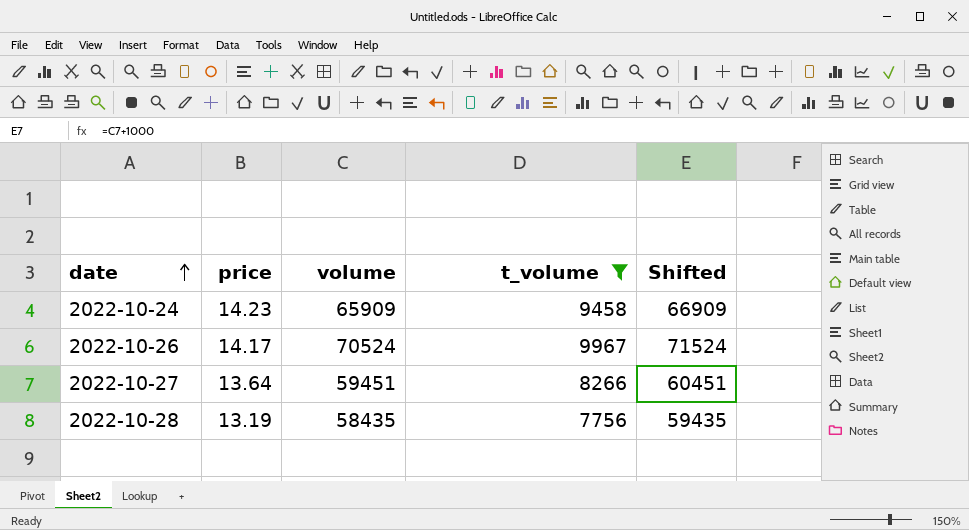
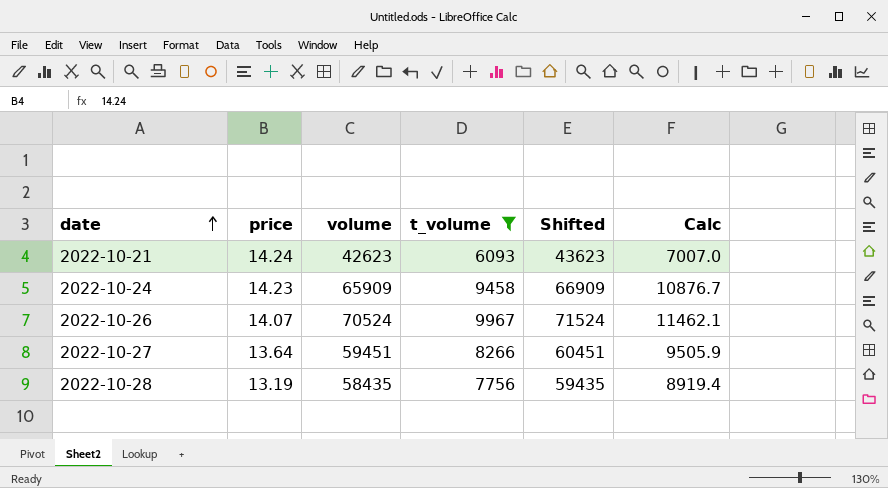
column Calc | formula: none -> [t_volume] * 1.15
row 2022-10-21: none -> 14.24 | 42623 | 6093 | 43623 | 7007.0
2022-10-26 | price: 14.17 -> 14.07

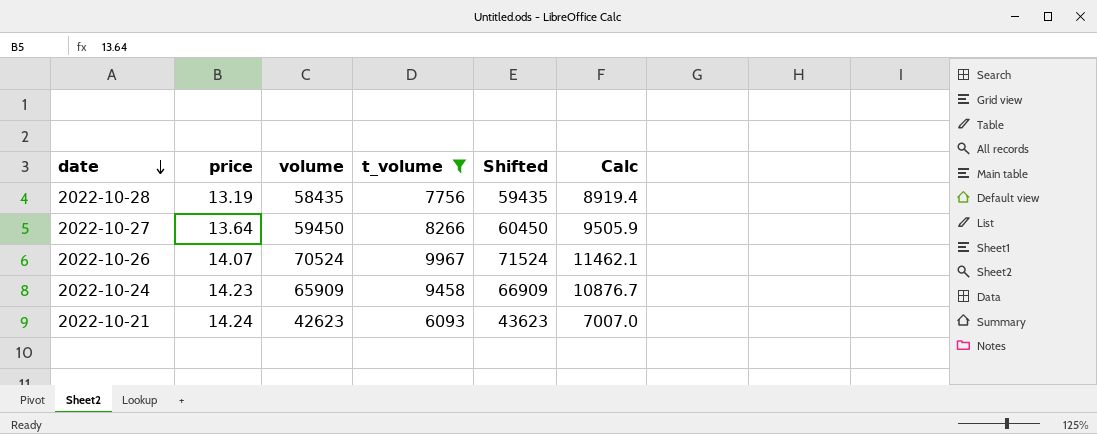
row order: date ascending -> date descending
2022-10-27 | volume: 59451 -> 59450
2022-10-27 | Shifted: 60451 -> 60450

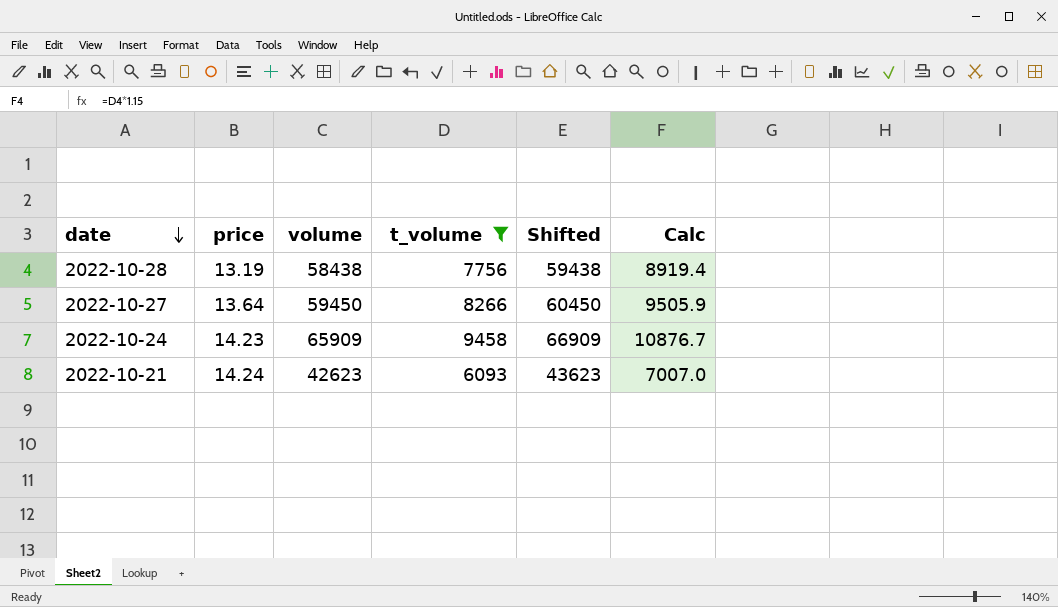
row 2022-10-26: 14.07 | 70524 | 9967 | 71524 | 11462.1 -> none
2022-10-28 | volume: 58435 -> 58438
2022-10-28 | Shifted: 59435 -> 59438

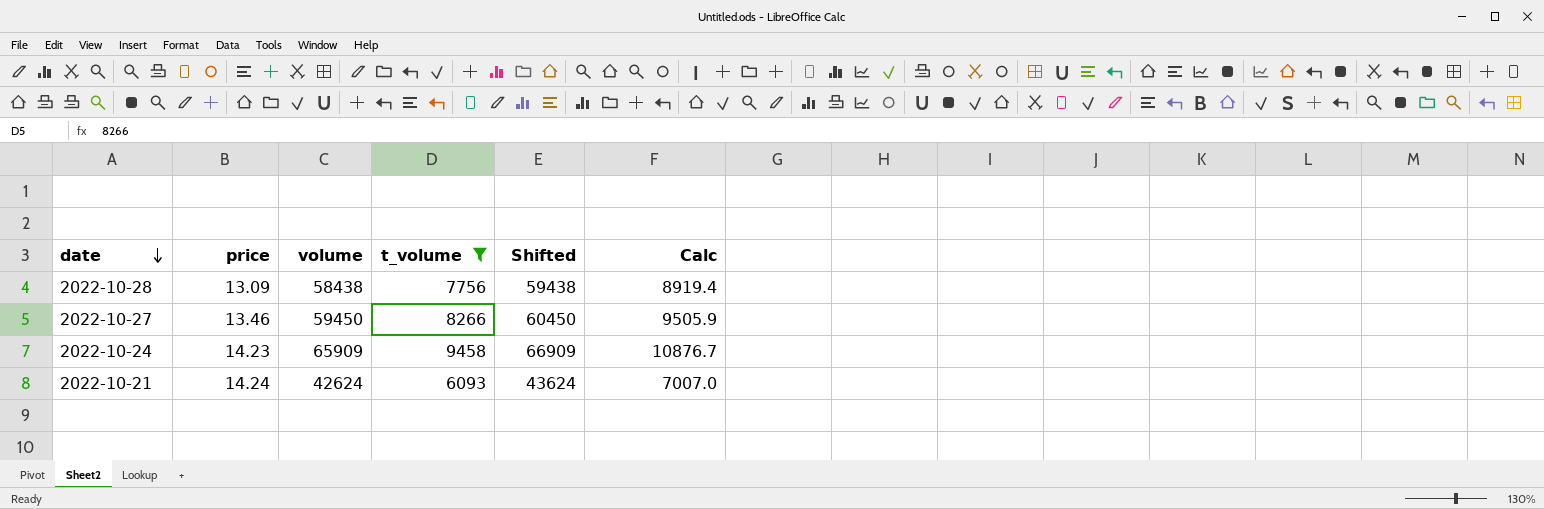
2022-10-28 | price: 13.19 -> 13.09
2022-10-27 | price: 13.64 -> 13.46
2022-10-21 | volume: 42623 -> 42624
2022-10-21 | Shifted: 43623 -> 43624

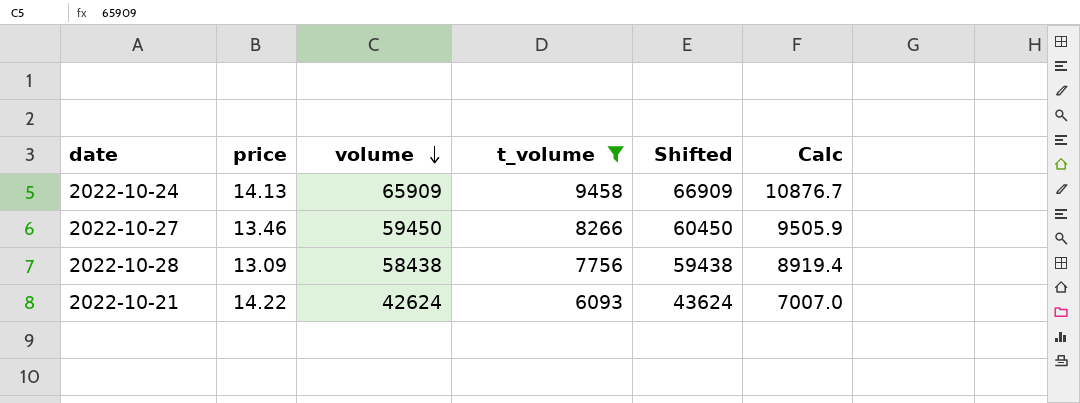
row order: date descending -> volume descending
2022-10-24 | price: 14.23 -> 14.13
2022-10-21 | price: 14.24 -> 14.22

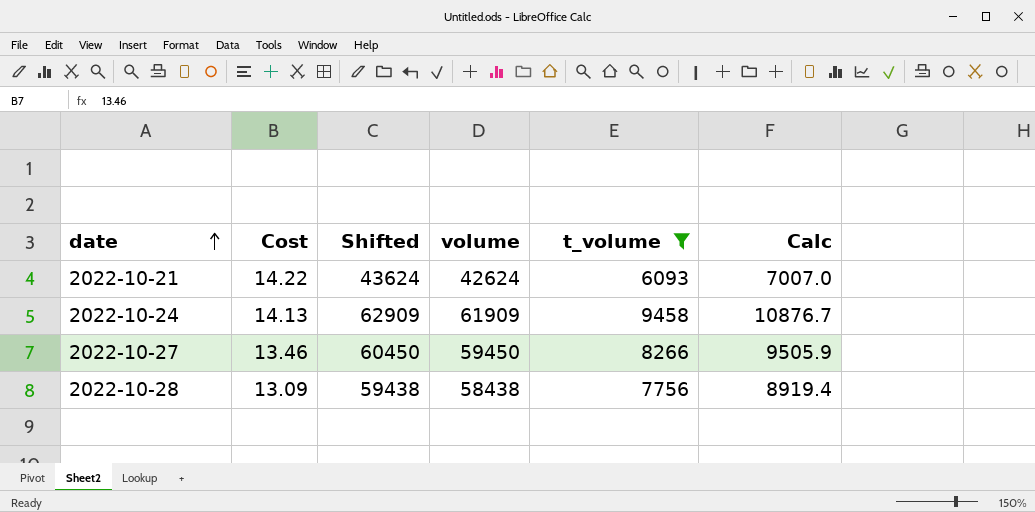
row order: volume descending -> date ascending
column name: price -> Cost
column Shifted | position: 5 -> 3
2022-10-24 | Shifted: 66909 -> 62909
2022-10-24 | volume: 65909 -> 61909

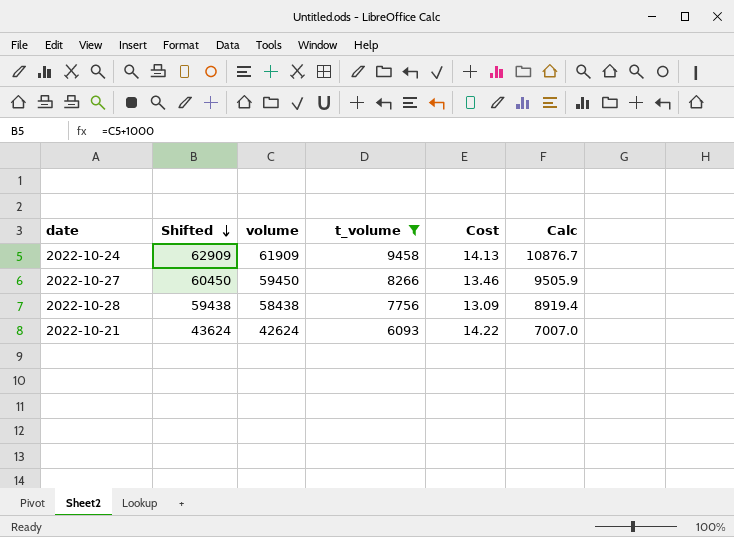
row order: date ascending -> Shifted descending
column Cost | position: 2 -> 5

